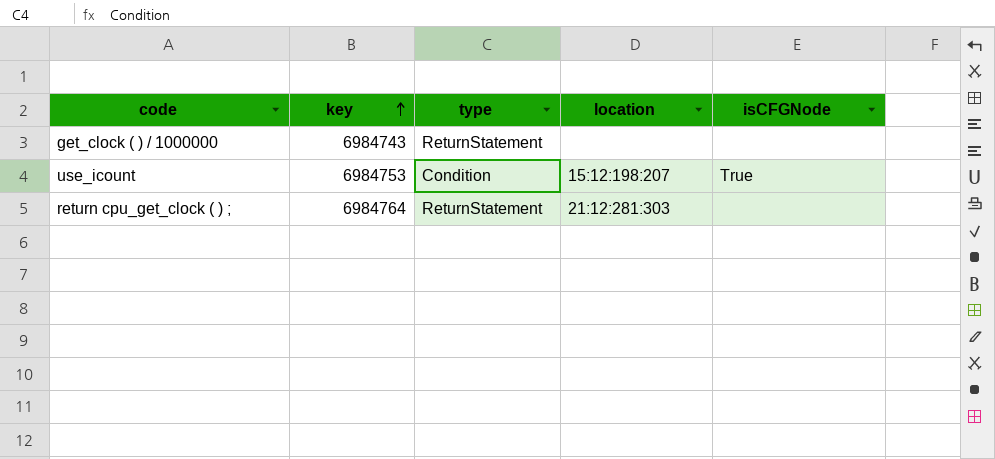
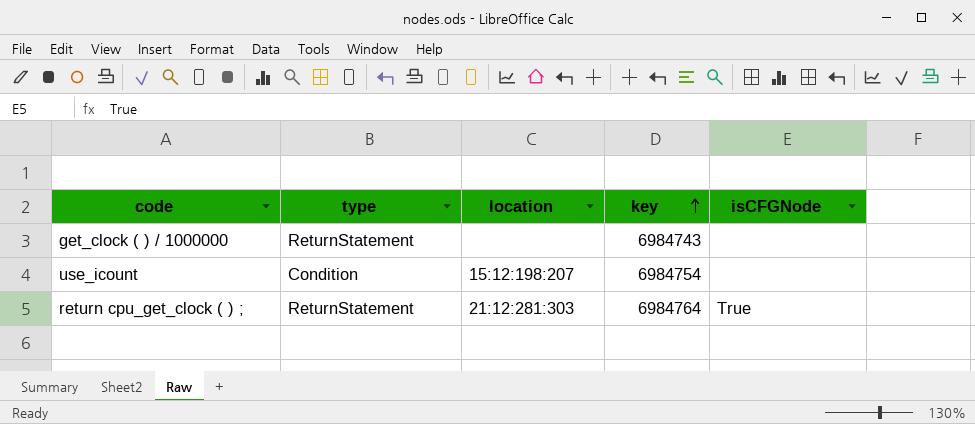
column key | position: 2 -> 4
use_icount | key: 6984753 -> 6984754
use_icount | isCFGNode: True -> none
return cpu_get_clock ( ) ; | isCFGNode: none -> True

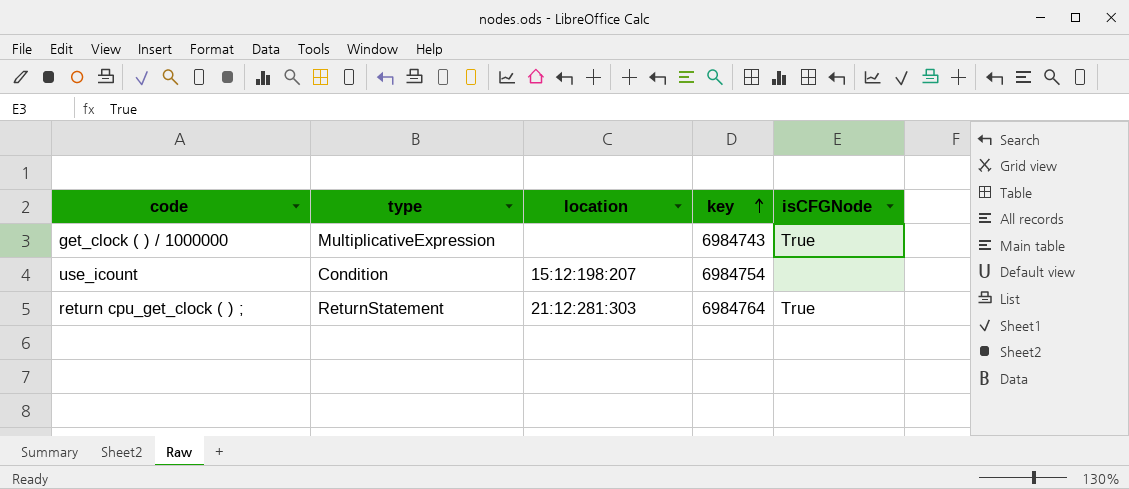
get_clock ( ) / 1000000 | type: ReturnStatement -> MultiplicativeExpression
get_clock ( ) / 1000000 | isCFGNode: none -> True

